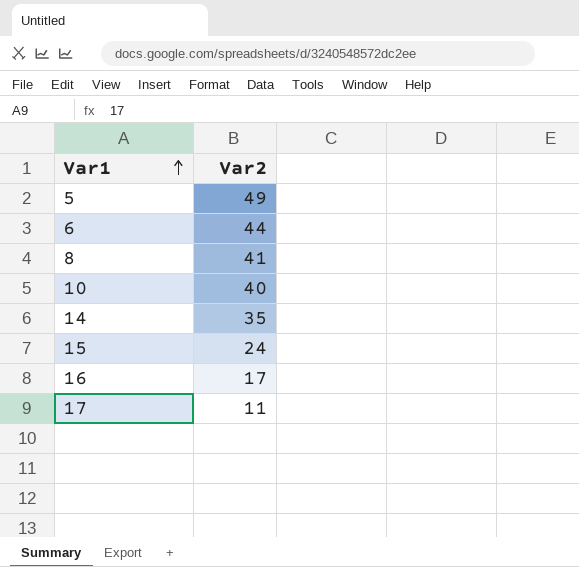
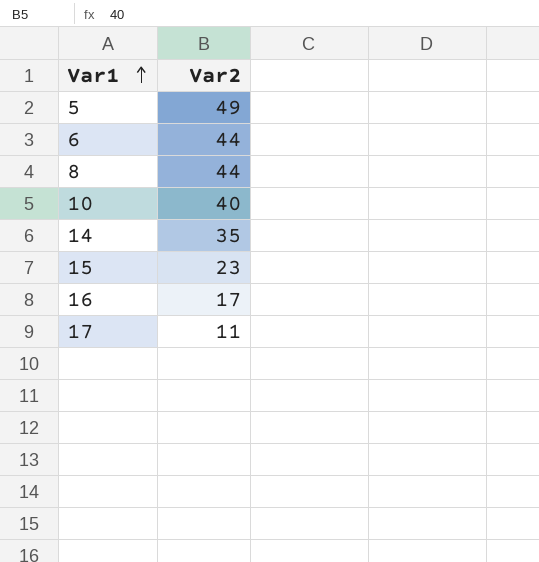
8 | Var2: 41 -> 44
15 | Var2: 24 -> 23

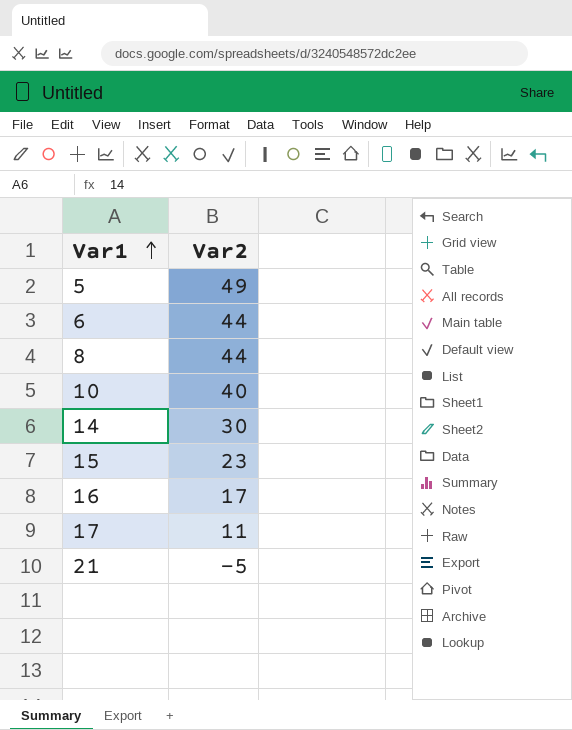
14 | Var2: 35 -> 30
row 21: none -> -5

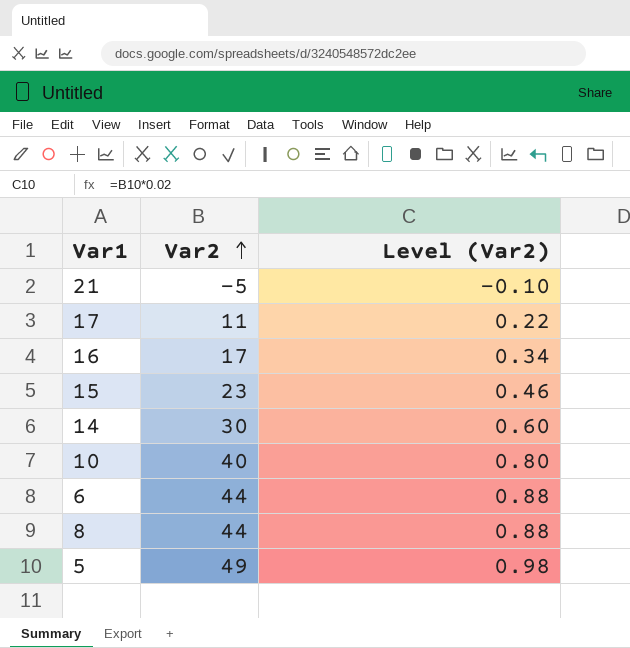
row order: Var1 ascending -> Var2 ascending
column Level (Var2) | formula: none -> [Var2] * 0.02

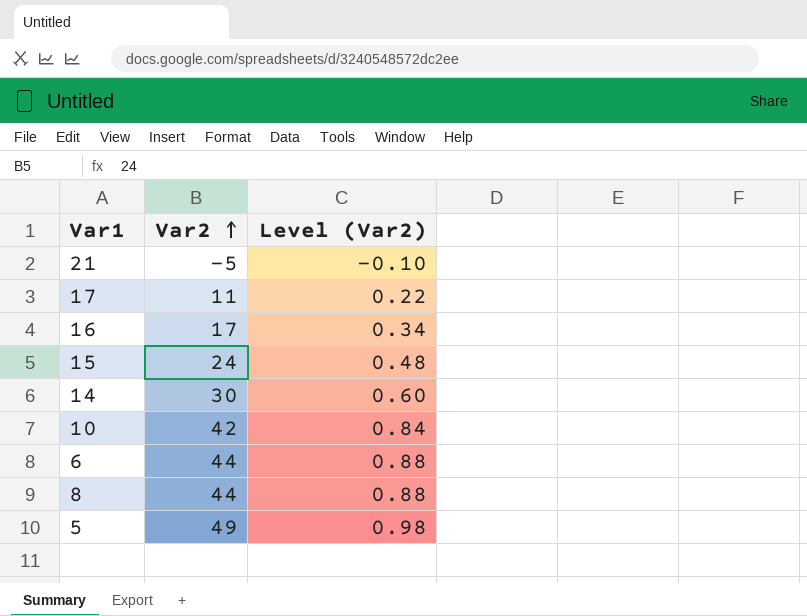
15 | Var2: 23 -> 24
15 | Level (Var2): 0.46 -> 0.48
10 | Var2: 40 -> 42
10 | Level (Var2): 0.80 -> 0.84

